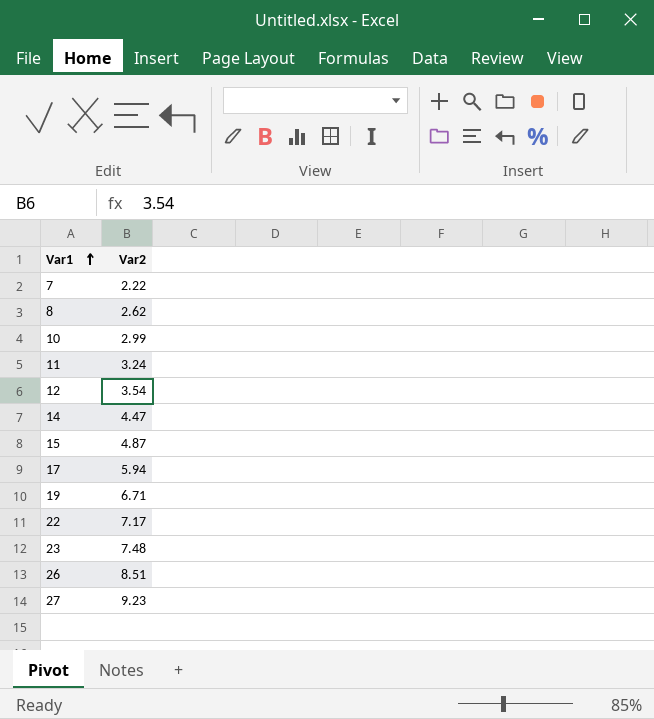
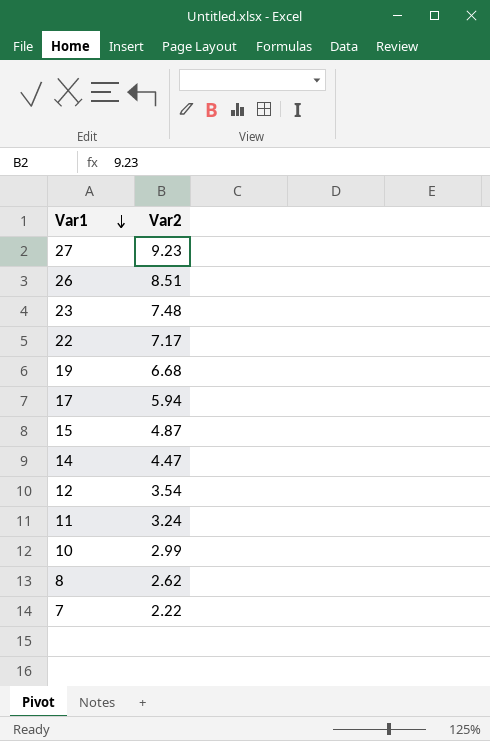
row order: Var1 ascending -> Var1 descending
19 | Var2: 6.71 -> 6.68

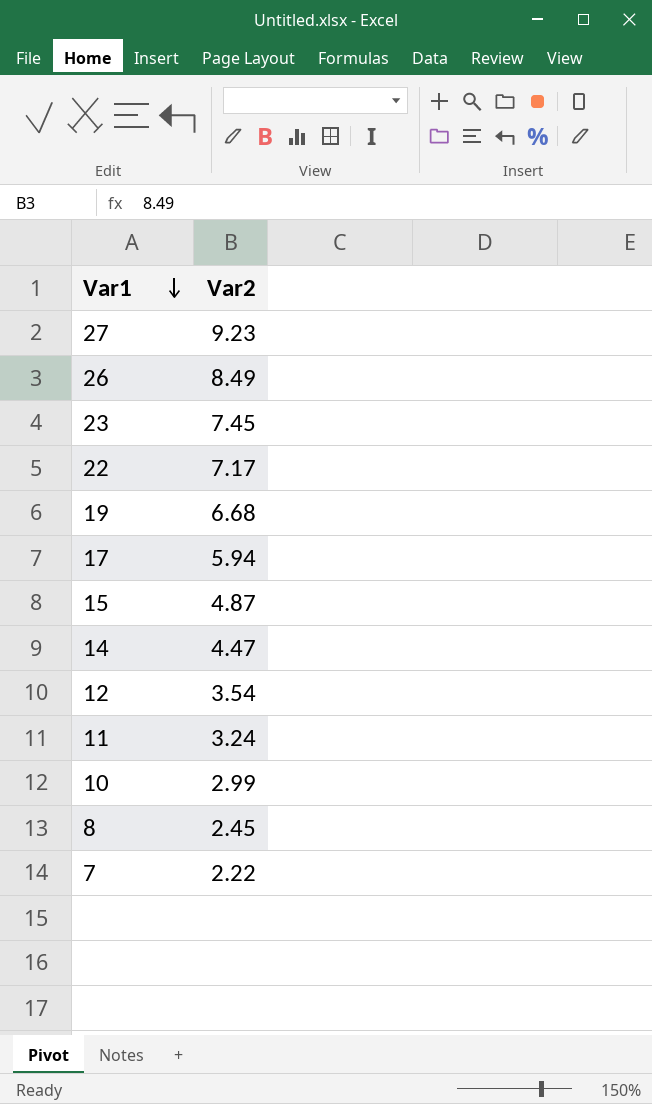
26 | Var2: 8.51 -> 8.49
23 | Var2: 7.48 -> 7.45
8 | Var2: 2.62 -> 2.45

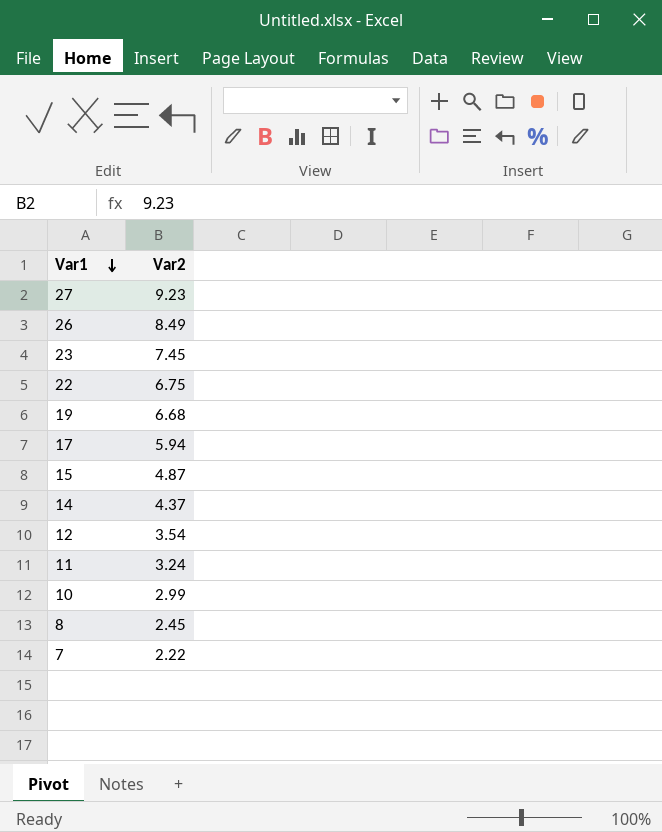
22 | Var2: 7.17 -> 6.75
14 | Var2: 4.47 -> 4.37

